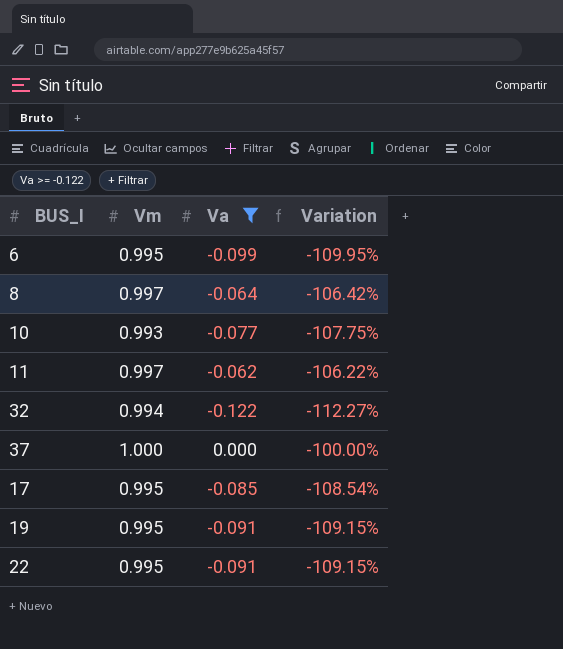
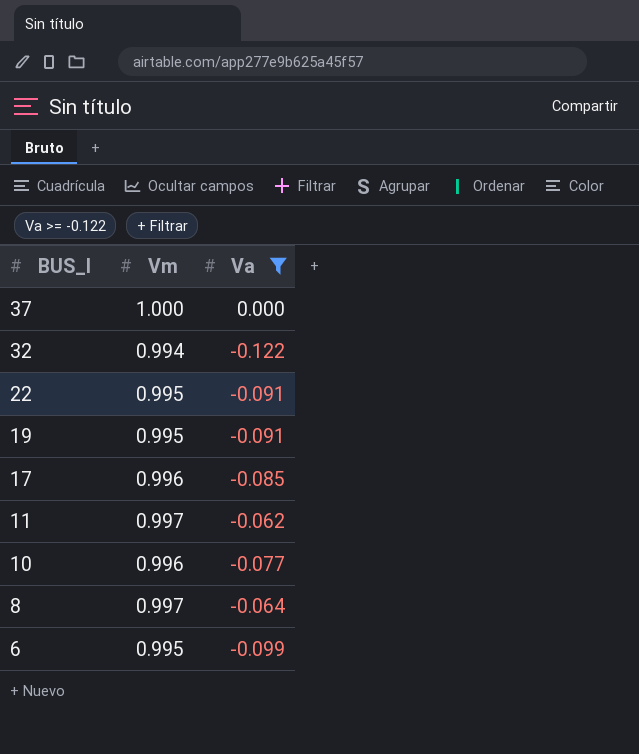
row order: none -> BUS_I descending
column Variation | formula: ([Va] - [Vm]) / [Vm] -> none
17 | Vm: 0.995 -> 0.996
10 | Vm: 0.993 -> 0.996

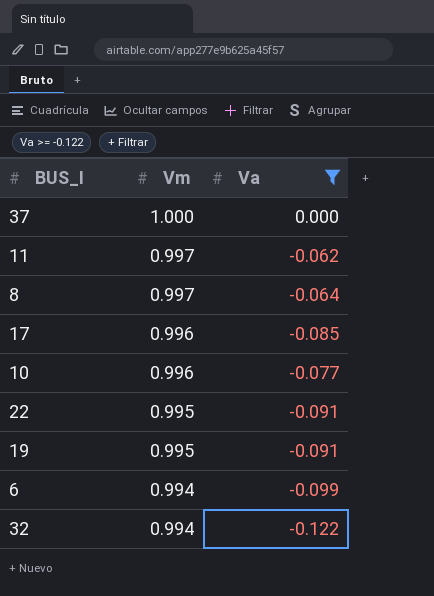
row order: BUS_I descending -> Vm descending
6 | Vm: 0.995 -> 0.994

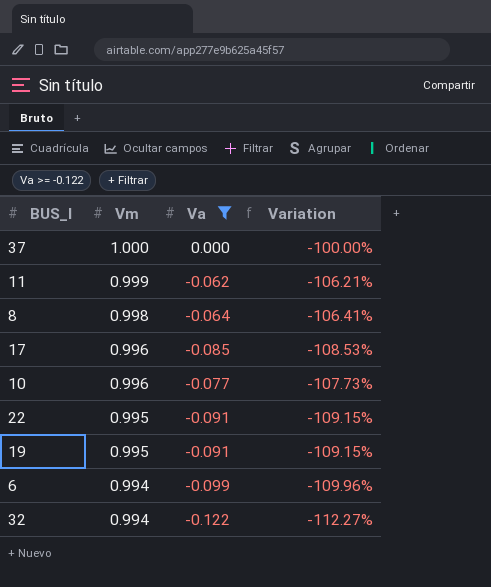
column Variation | formula: none -> ([Va] - [Vm]) / [Vm]
11 | Vm: 0.997 -> 0.999
8 | Vm: 0.997 -> 0.998

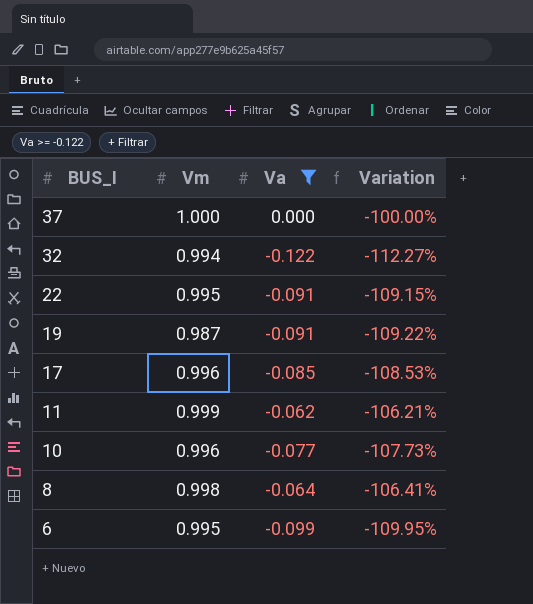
row order: Vm descending -> BUS_I descending
19 | Vm: 0.995 -> 0.987
19 | Variation: -109.15% -> -109.22%
6 | Vm: 0.994 -> 0.995
6 | Variation: -109.96% -> -109.95%

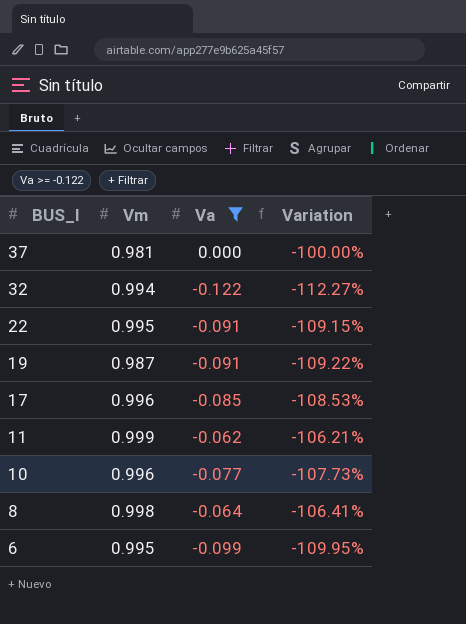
37 | Vm: 1.000 -> 0.981

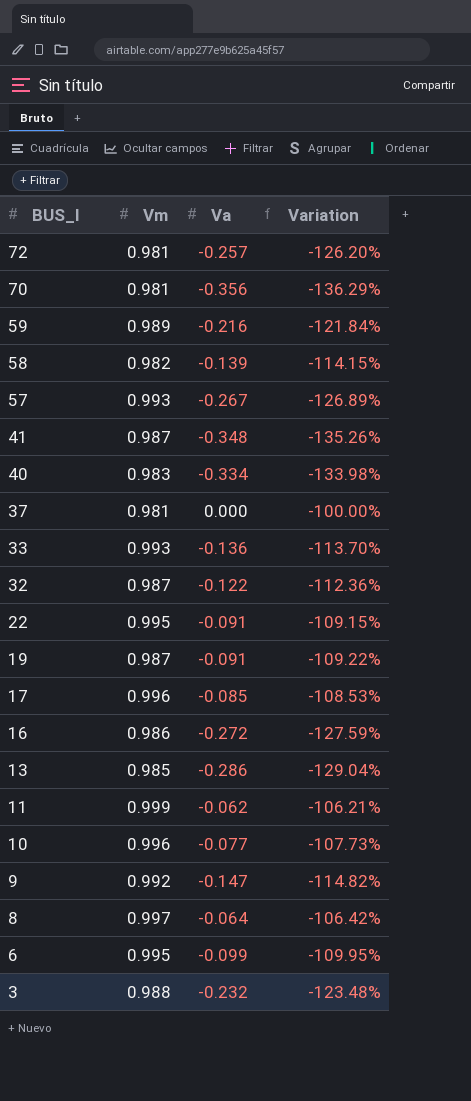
filter: Va >= -0.122 -> none
32 | Vm: 0.994 -> 0.987
32 | Variation: -112.27% -> -112.36%
8 | Vm: 0.998 -> 0.997
8 | Variation: -106.41% -> -106.42%

